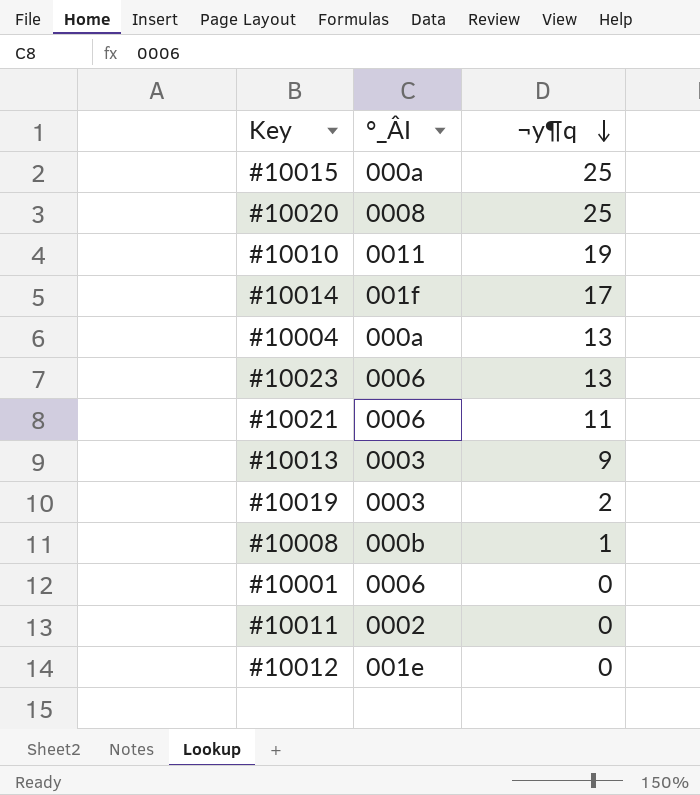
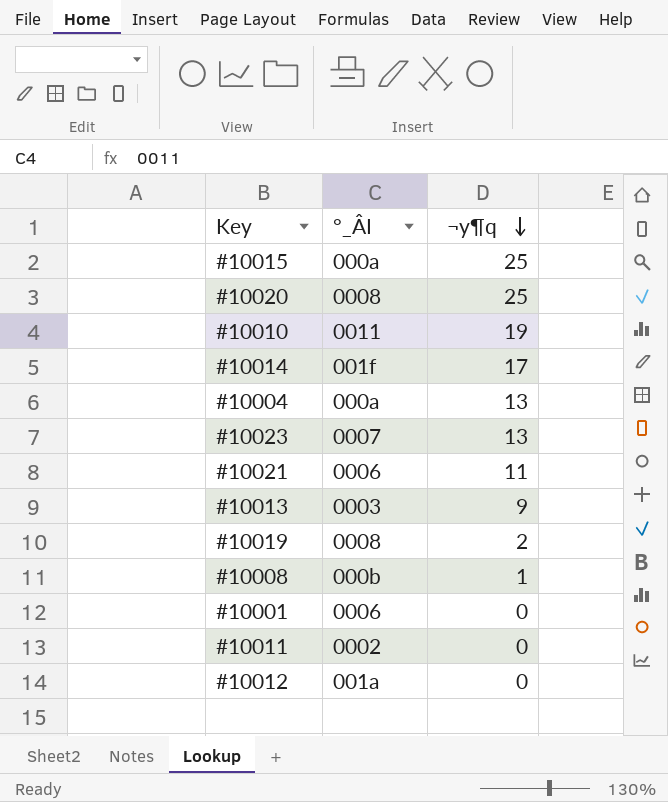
#10023 | °_ÂI: 0006 -> 0007
#10019 | °_ÂI: 0003 -> 0008
#10012 | °_ÂI: 001e -> 001a

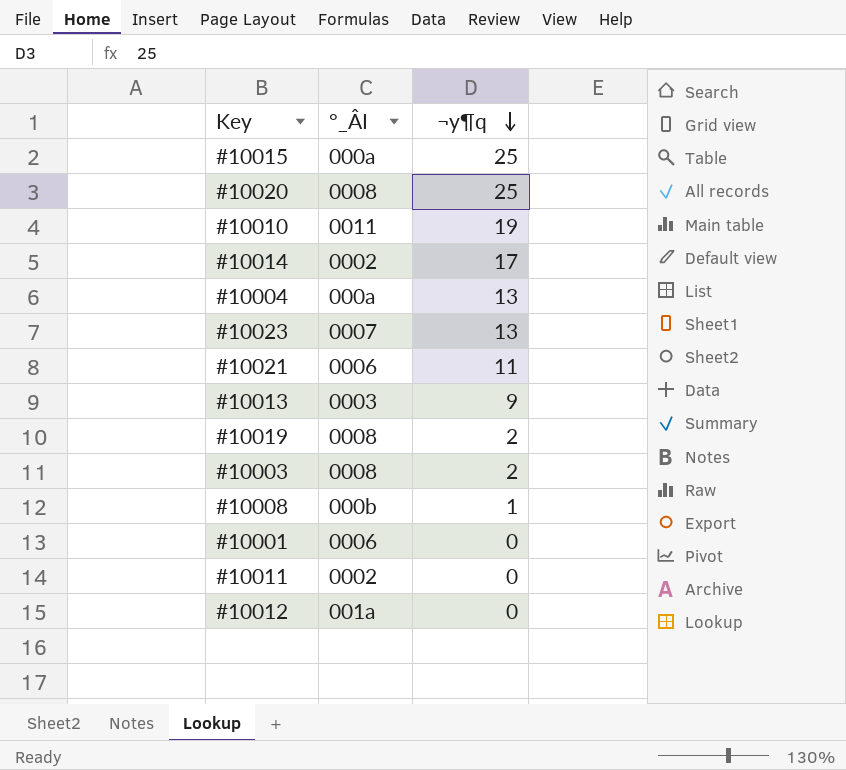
#10014 | °_ÂI: 001f -> 0002
row #10003: none -> 0008 | 2

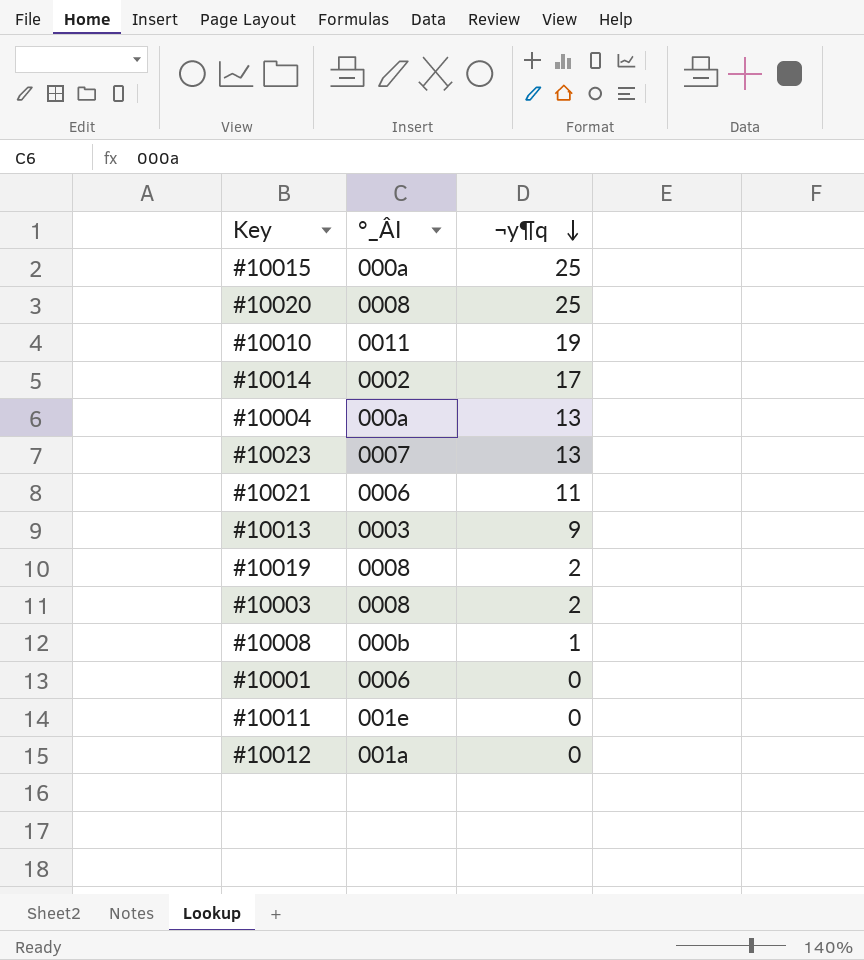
#10011 | °_ÂI: 0002 -> 001e

